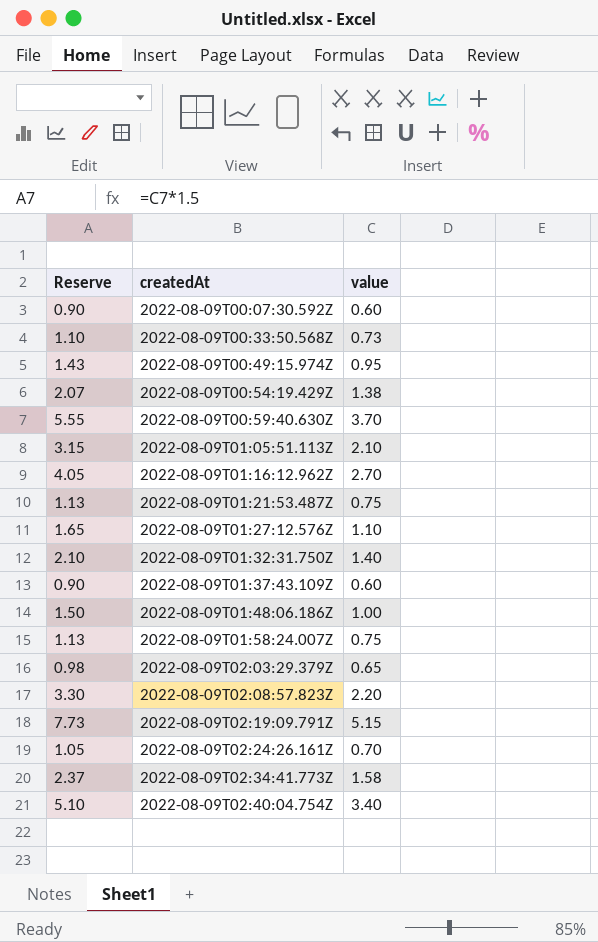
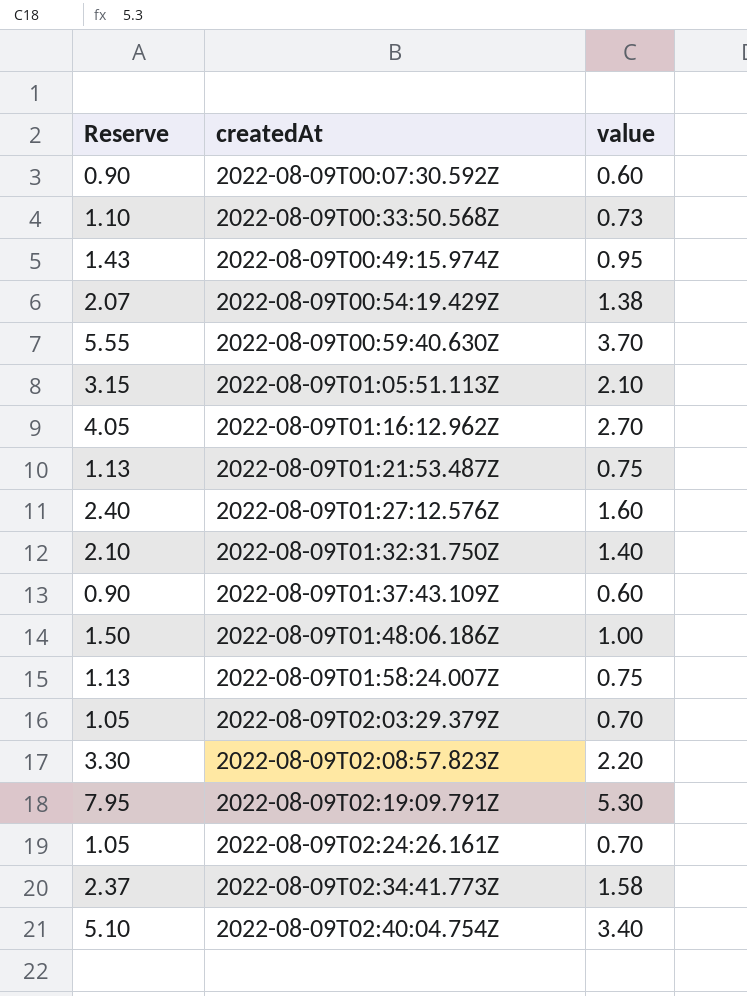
2022-08-09T01:27:12.576Z | Reserve: 1.65 -> 2.40
2022-08-09T01:27:12.576Z | value: 1.10 -> 1.60
2022-08-09T02:03:29.379Z | Reserve: 0.98 -> 1.05
2022-08-09T02:03:29.379Z | value: 0.65 -> 0.70
2022-08-09T02:19:09.791Z | Reserve: 7.73 -> 7.95
2022-08-09T02:19:09.791Z | value: 5.15 -> 5.30

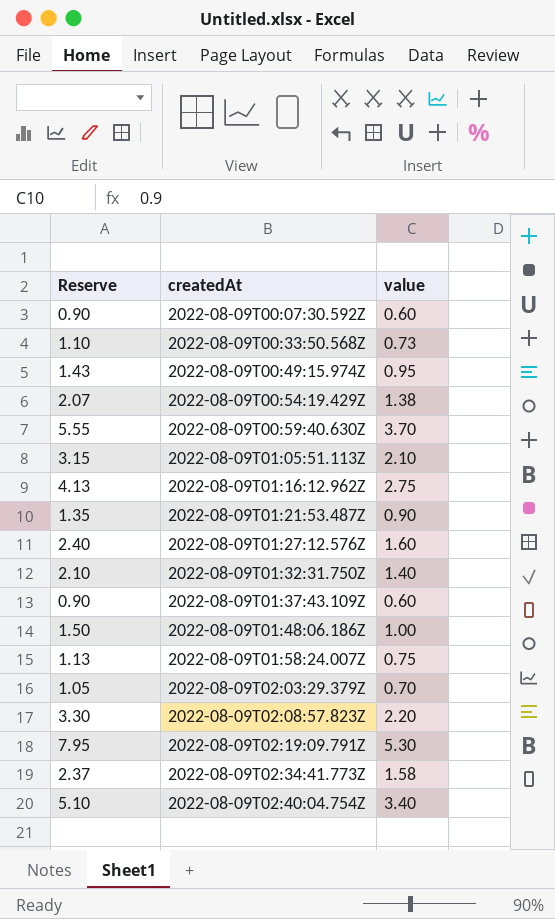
row 2022-08-09T02:24:26.161Z: 1.05 | 0.70 -> none
2022-08-09T01:16:12.962Z | Reserve: 4.05 -> 4.13
2022-08-09T01:16:12.962Z | value: 2.70 -> 2.75
2022-08-09T01:21:53.487Z | Reserve: 1.13 -> 1.35
2022-08-09T01:21:53.487Z | value: 0.75 -> 0.90

